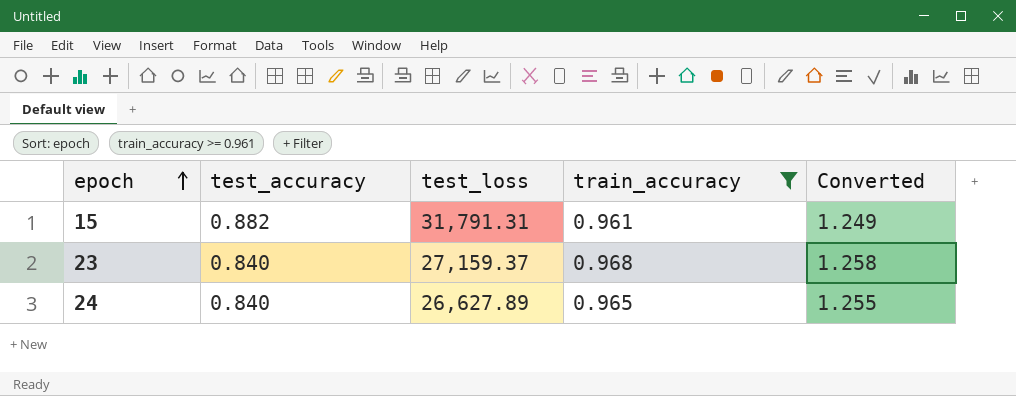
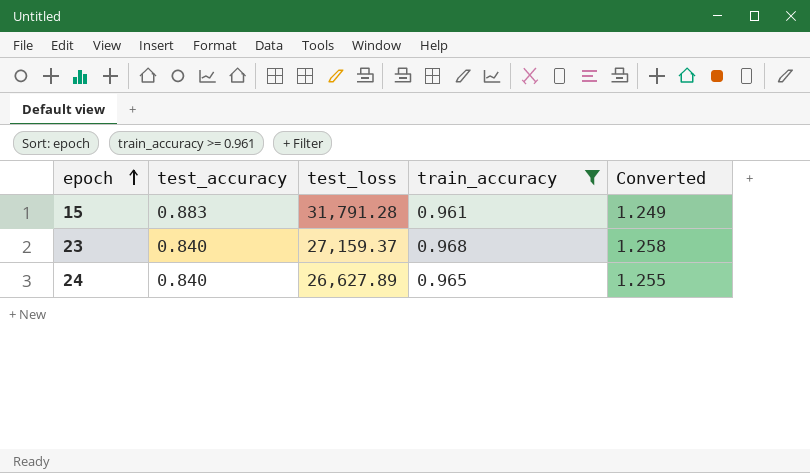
15 | test_accuracy: 0.882 -> 0.883
15 | test_loss: 31,791.31 -> 31,791.28

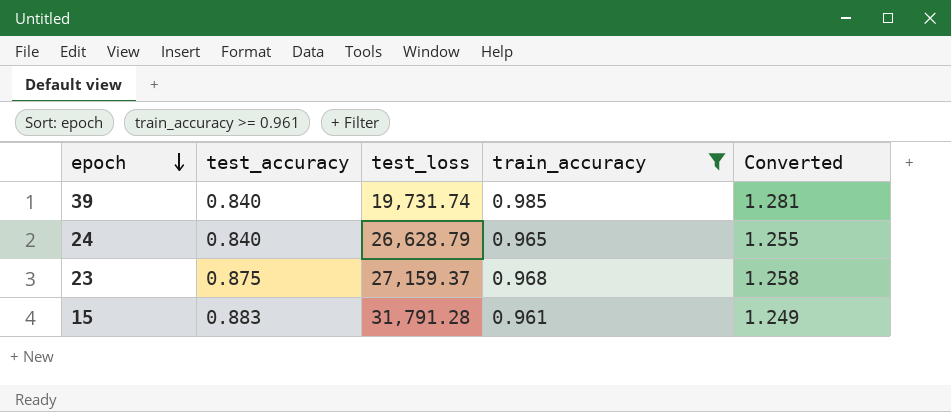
row order: epoch ascending -> epoch descending
row 39: none -> 0.840 | 19,731.74 | 0.985 | 1.281
24 | test_loss: 26,627.89 -> 26,628.79
23 | test_accuracy: 0.840 -> 0.875

